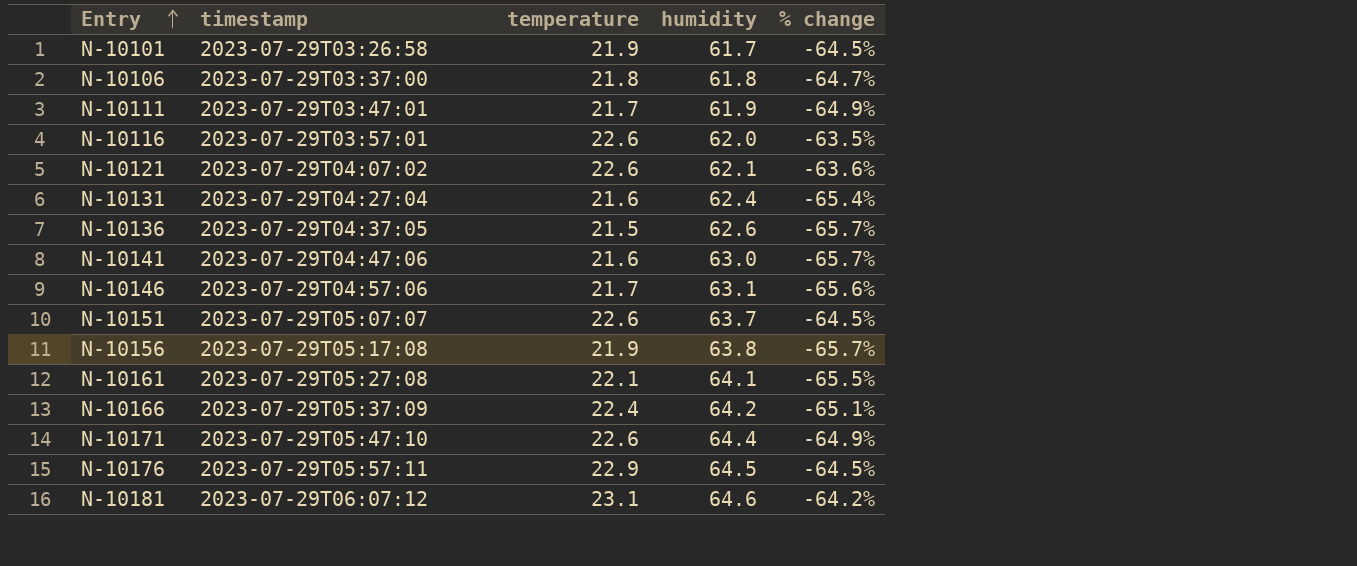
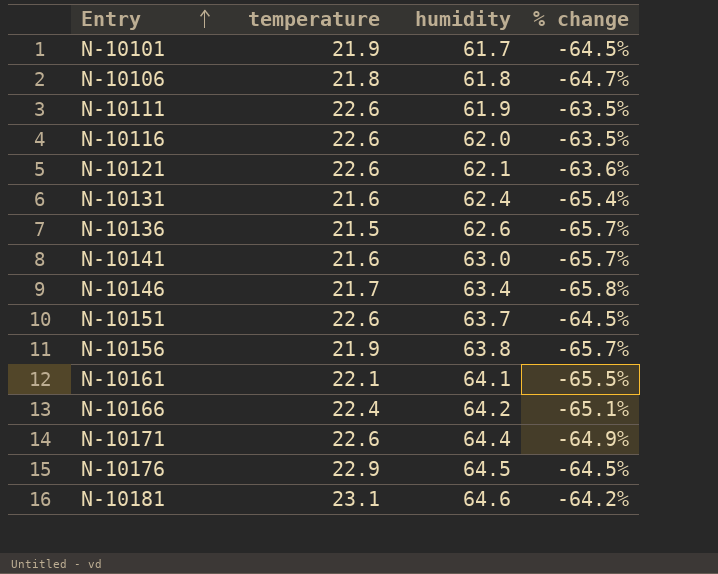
column timestamp | position: 2 -> none
N-10111 | temperature: 21.7 -> 22.6
N-10111 | % change: -64.9% -> -63.5%
N-10146 | humidity: 63.1 -> 63.4
N-10146 | % change: -65.6% -> -65.8%

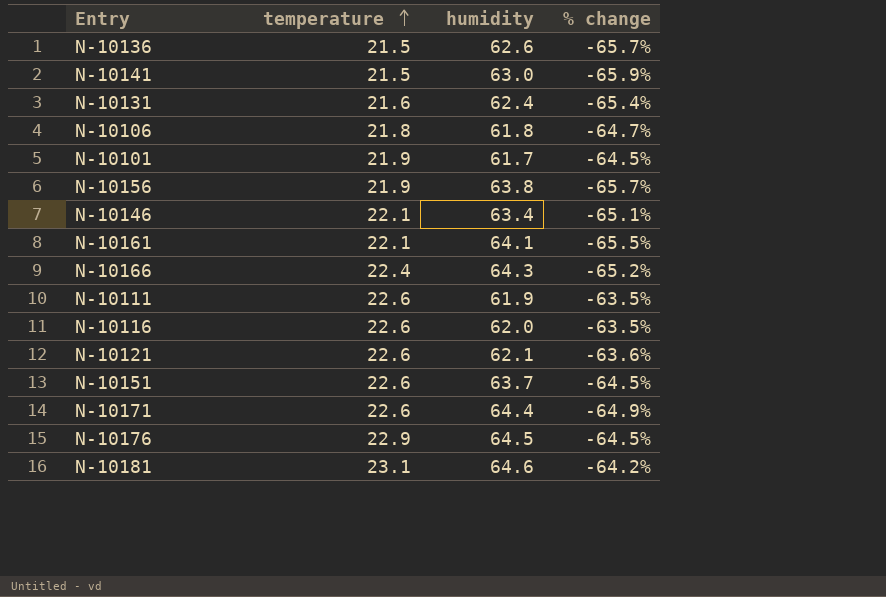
row order: Entry ascending -> temperature ascending
N-10141 | temperature: 21.6 -> 21.5
N-10141 | % change: -65.7% -> -65.9%
N-10146 | temperature: 21.7 -> 22.1
N-10146 | % change: -65.8% -> -65.1%
N-10166 | humidity: 64.2 -> 64.3
N-10166 | % change: -65.1% -> -65.2%

